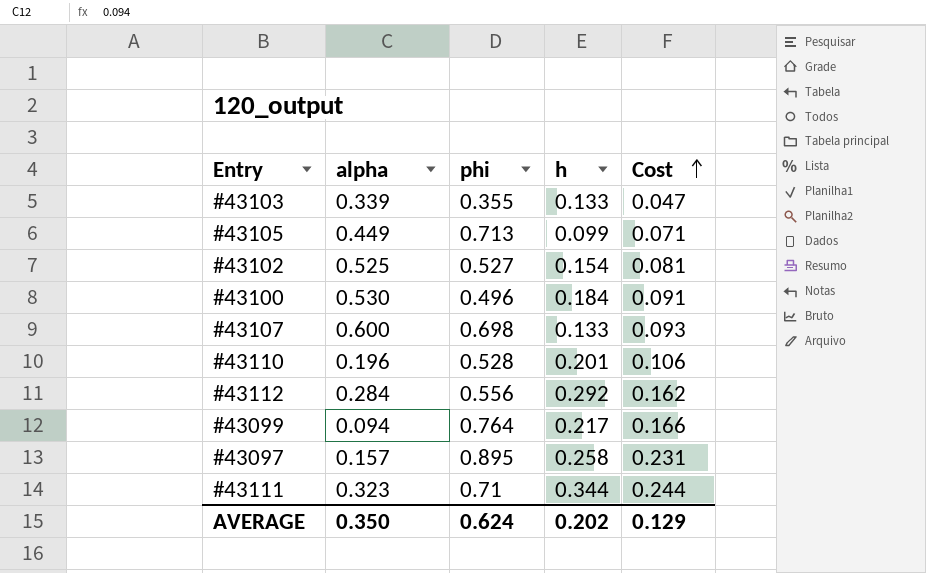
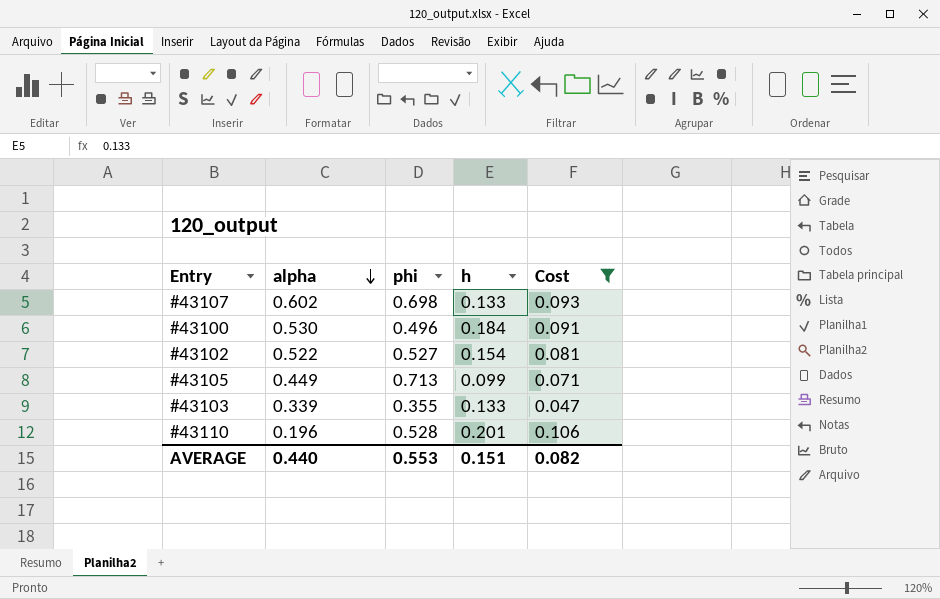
filter: none -> Cost <= 0.106
row order: Cost ascending -> alpha descending
#43107 | alpha: 0.600 -> 0.602
#43102 | alpha: 0.525 -> 0.522
AVERAGE | alpha: 0.350 -> 0.440
AVERAGE | phi: 0.624 -> 0.553
AVERAGE | h: 0.202 -> 0.151
AVERAGE | Cost: 0.129 -> 0.082

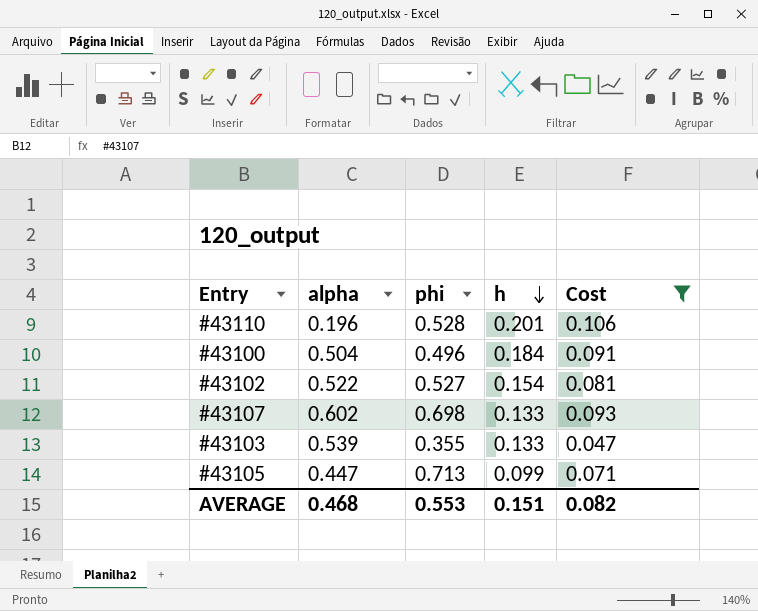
row order: alpha descending -> h descending
#43100 | alpha: 0.530 -> 0.504
#43103 | alpha: 0.339 -> 0.539
#43105 | alpha: 0.449 -> 0.447
AVERAGE | alpha: 0.440 -> 0.468

